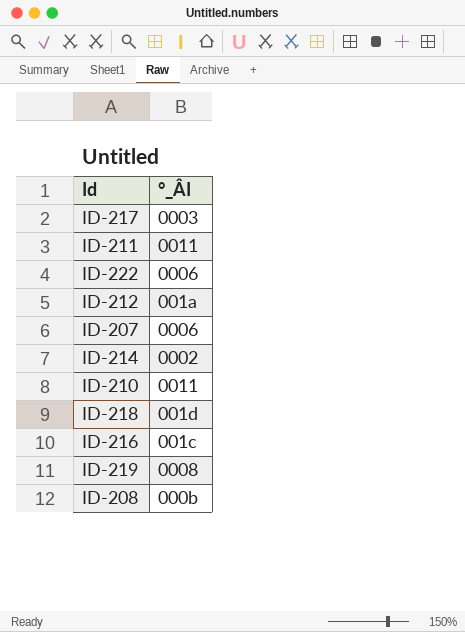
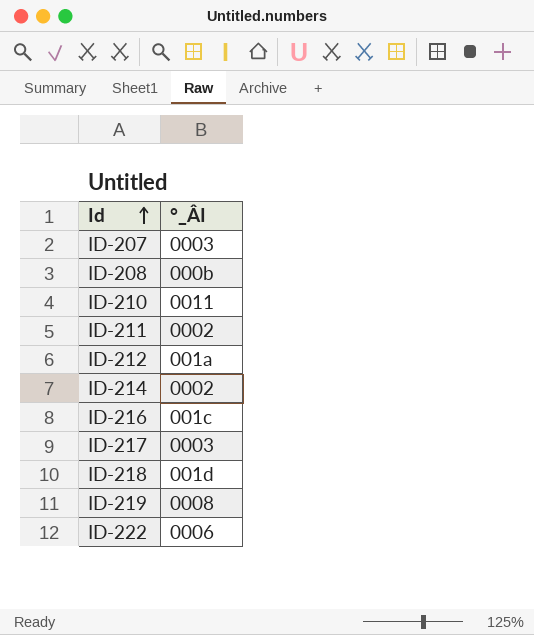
row order: none -> Id ascending
ID-207 | °_ÂI: 0006 -> 0003
ID-211 | °_ÂI: 0011 -> 0002

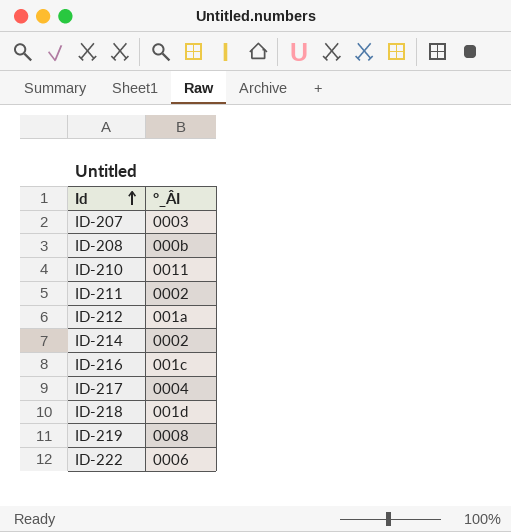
ID-217 | °_ÂI: 0003 -> 0004

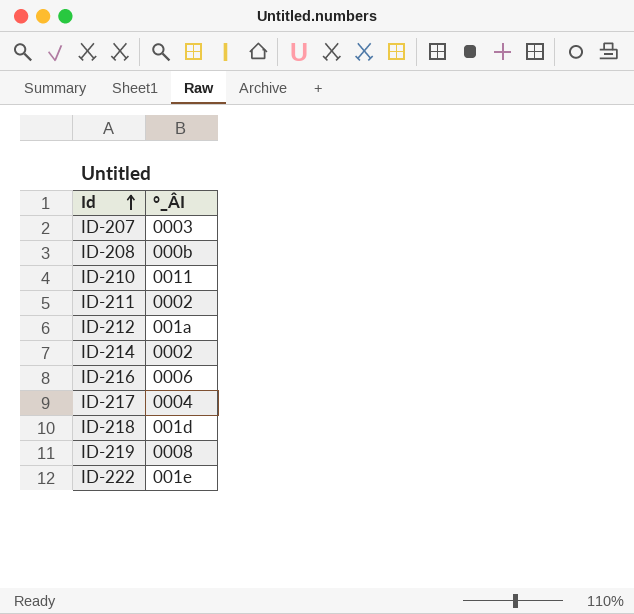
ID-216 | °_ÂI: 001c -> 0006
ID-222 | °_ÂI: 0006 -> 001e

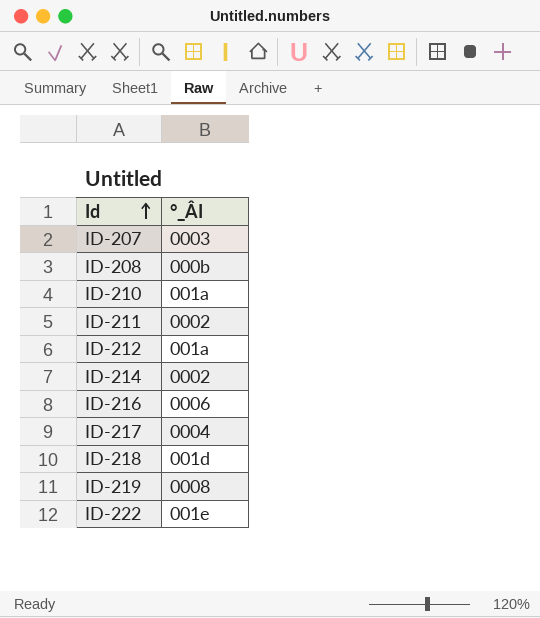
ID-210 | °_ÂI: 0011 -> 001a

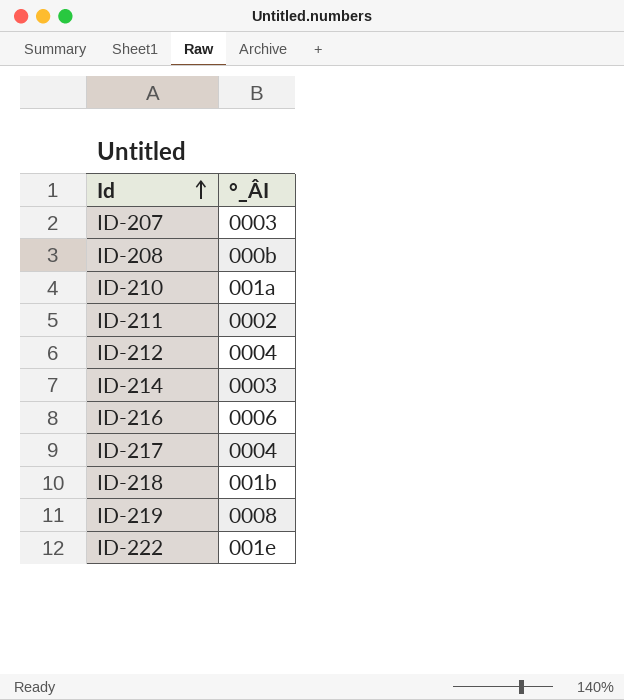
ID-212 | °_ÂI: 001a -> 0004
ID-214 | °_ÂI: 0002 -> 0003
ID-218 | °_ÂI: 001d -> 001b

